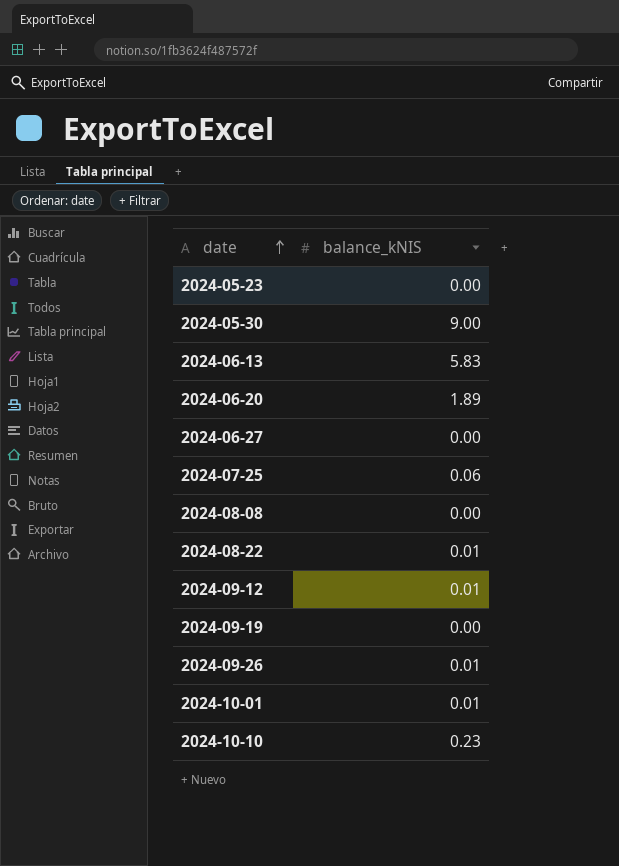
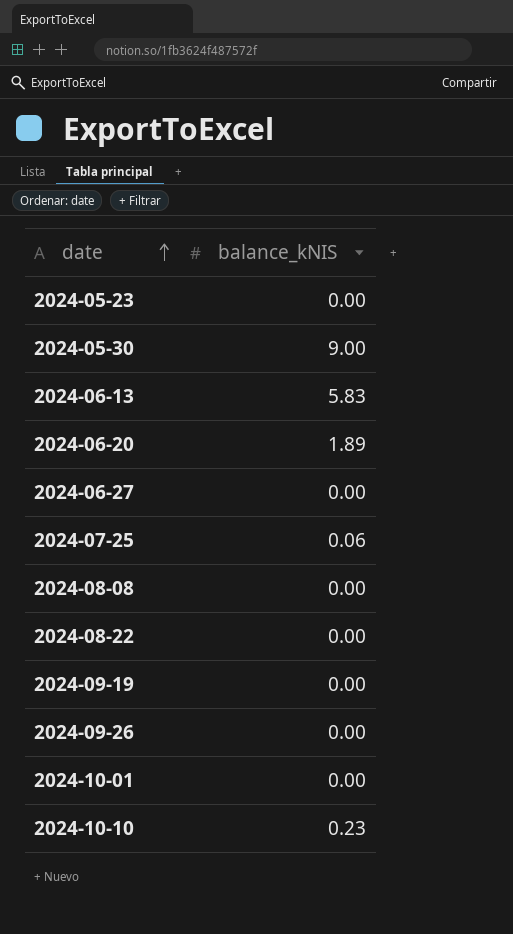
row 2024-09-12: 0.01 -> none
2024-08-22 | balance_kNIS: 0.01 -> 0.00
2024-09-26 | balance_kNIS: 0.01 -> 0.00
2024-10-01 | balance_kNIS: 0.01 -> 0.00

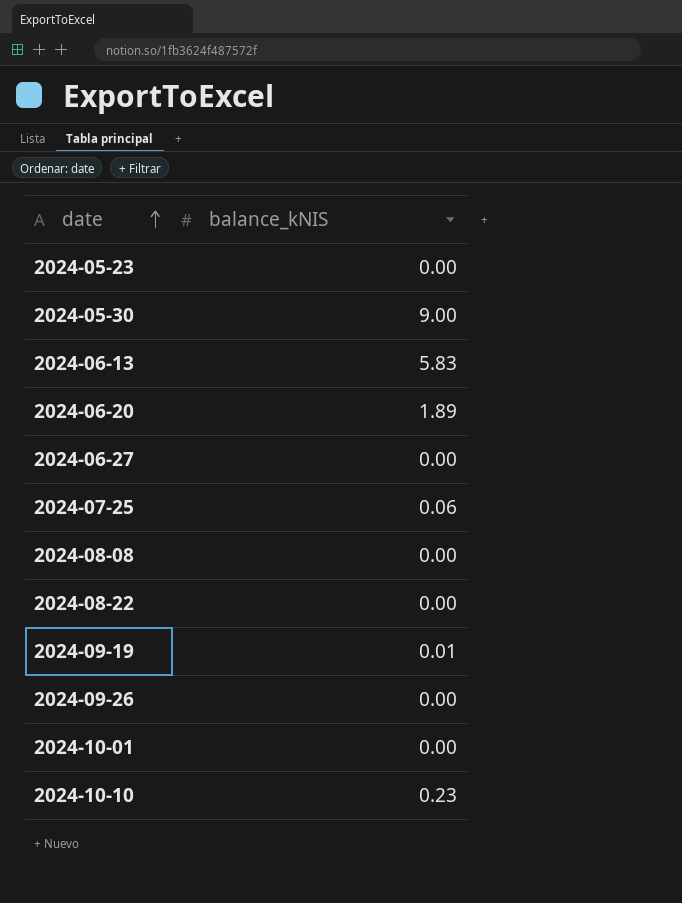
2024-09-19 | balance_kNIS: 0.00 -> 0.01

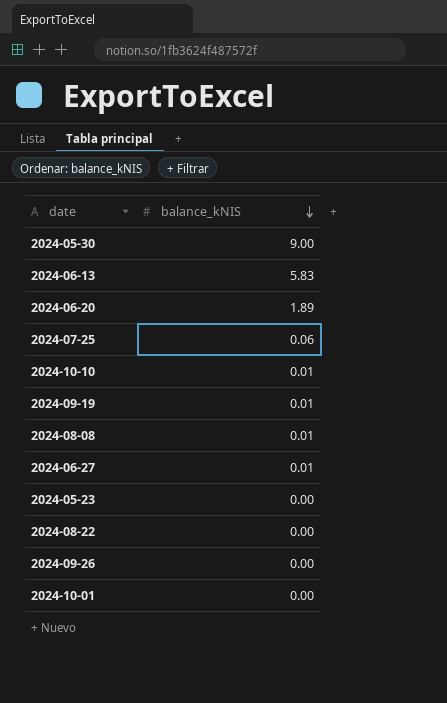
row order: date ascending -> balance_kNIS descending
2024-10-10 | balance_kNIS: 0.23 -> 0.01
2024-08-08 | balance_kNIS: 0.00 -> 0.01
2024-06-27 | balance_kNIS: 0.00 -> 0.01

